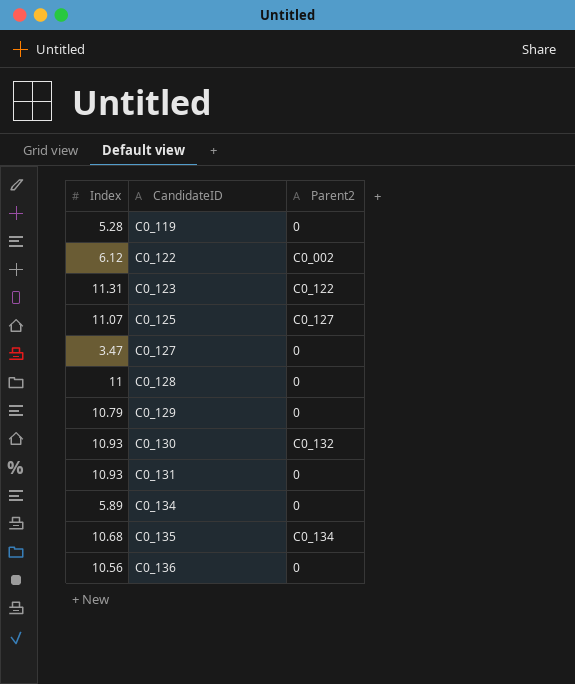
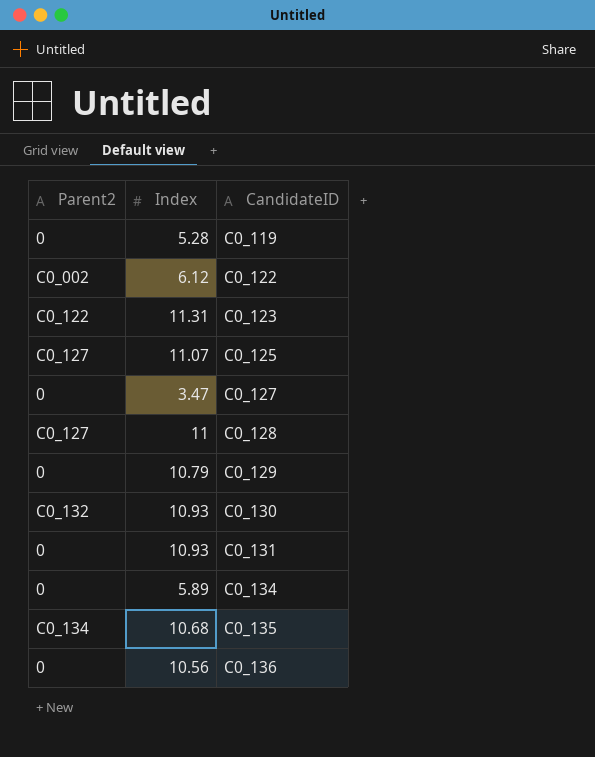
column Parent2 | position: 3 -> 1
C0_128 | Parent2: 0 -> C0_127

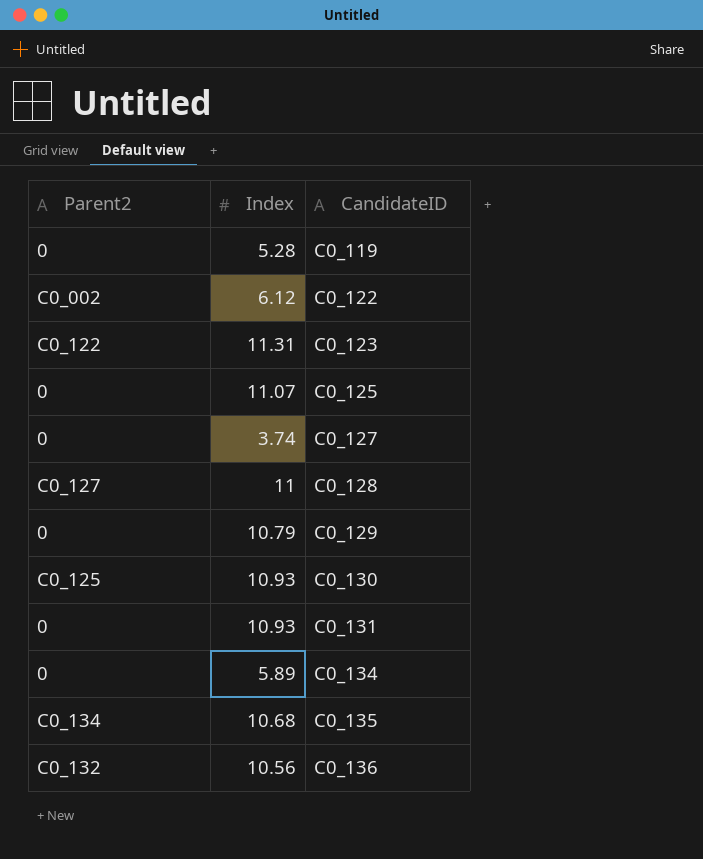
C0_125 | Parent2: C0_127 -> 0
C0_127 | Index: 3.47 -> 3.74
C0_130 | Parent2: C0_132 -> C0_125
C0_136 | Parent2: 0 -> C0_132

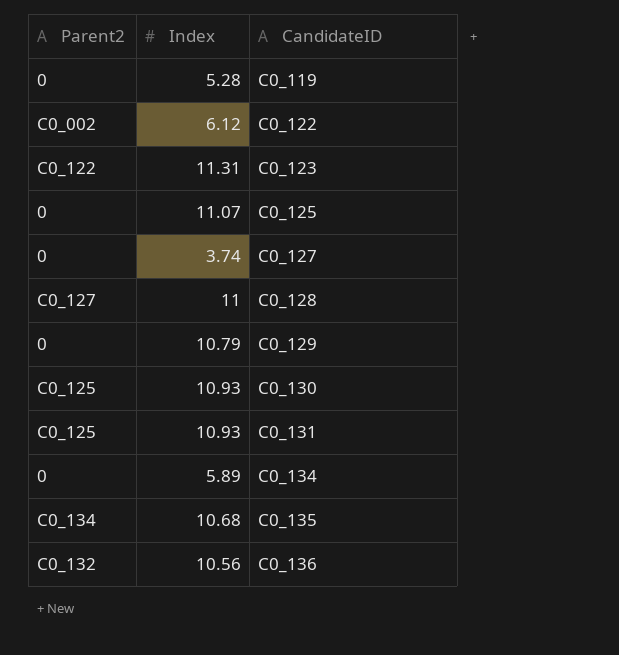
C0_131 | Parent2: 0 -> C0_125

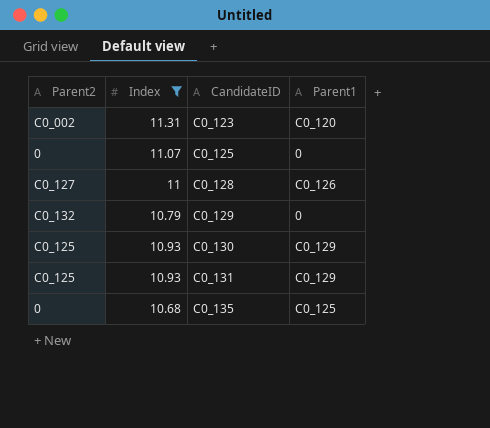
filter: none -> Index >= 10.68
column Parent1 | position: none -> 4
C0_123 | Parent2: C0_122 -> C0_002
C0_129 | Parent2: 0 -> C0_132
C0_135 | Parent2: C0_134 -> 0

